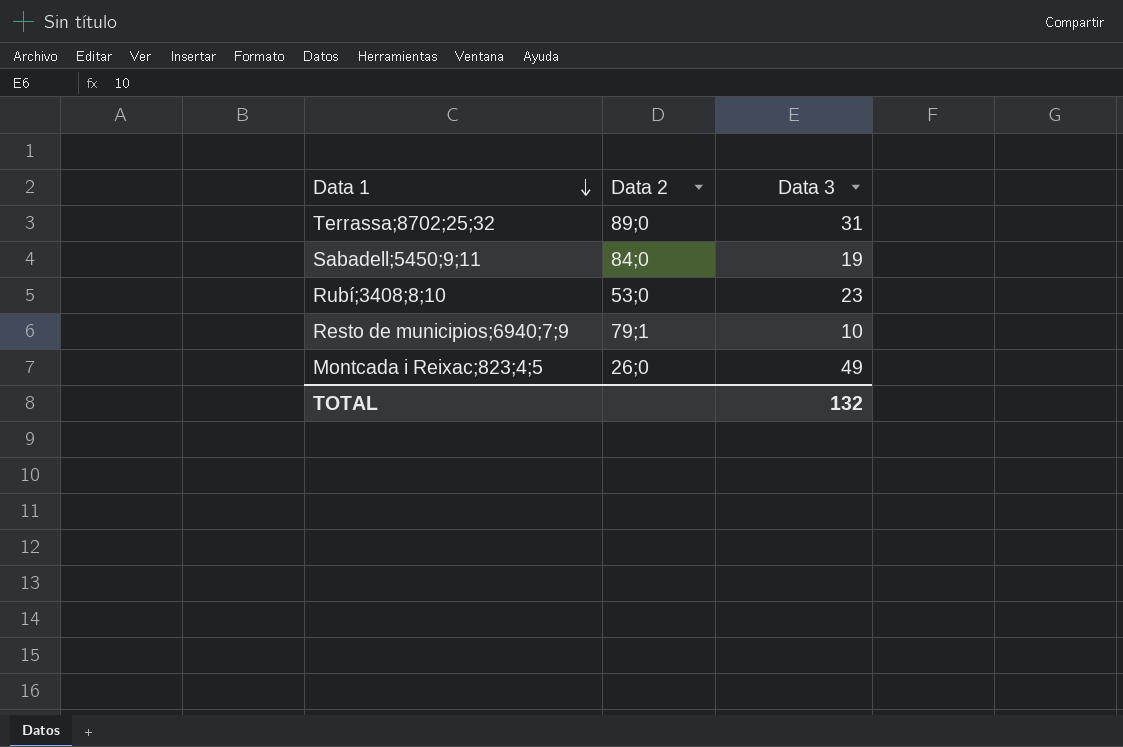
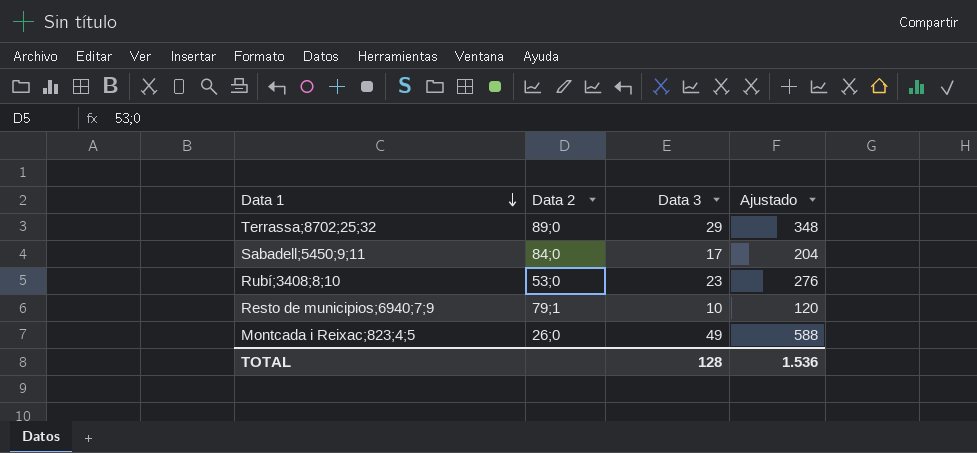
column Ajustado | formula: none -> [Data 3] * 12
Terrassa;8702;25;32 | Data 3: 31 -> 29
Sabadell;5450;9;11 | Data 3: 19 -> 17
TOTAL | Data 3: 132 -> 128

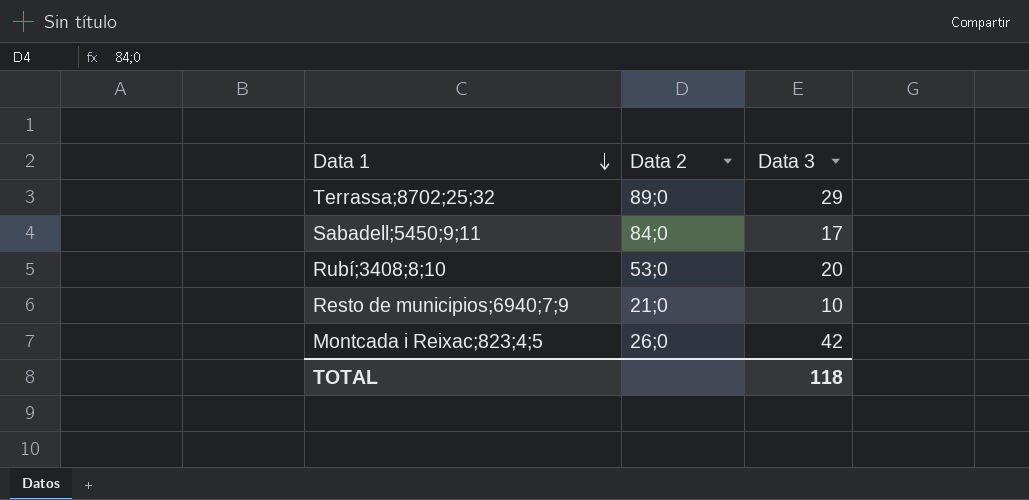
column Ajustado | formula: [Data 3] * 12 -> none
Rubí;3408;8;10 | Data 3: 23 -> 20
Resto de municipios;6940;7;9 | Data 2: 79;1 -> 21;0
Montcada i Reixac;823;4;5 | Data 3: 49 -> 42
TOTAL | Data 3: 128 -> 118

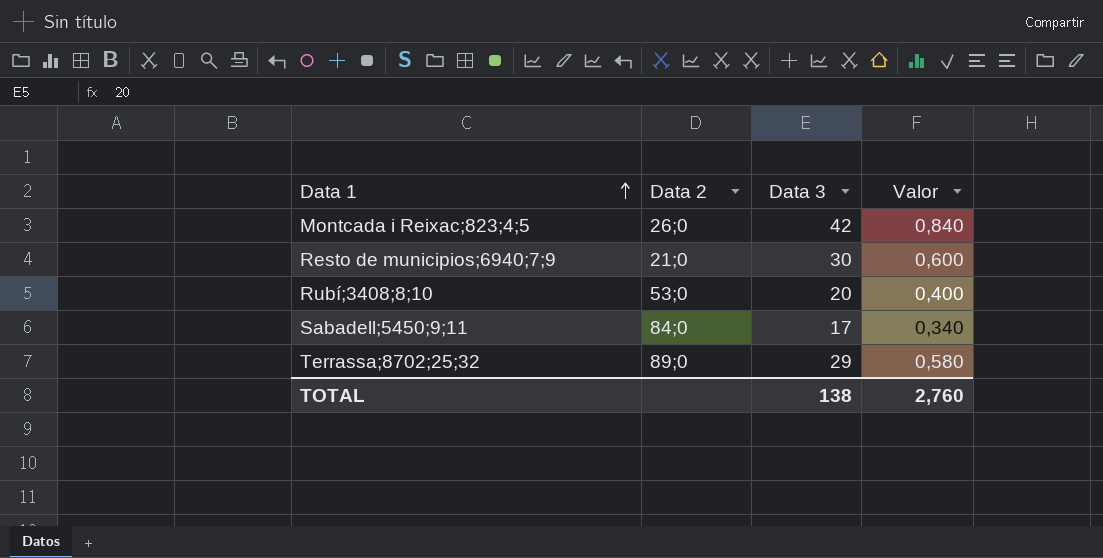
row order: Data 1 descending -> Data 1 ascending
column Valor | formula: none -> [Data 3] * 0,02
Resto de municipios;6940;7;9 | Data 3: 10 -> 30
TOTAL | Data 3: 118 -> 138

